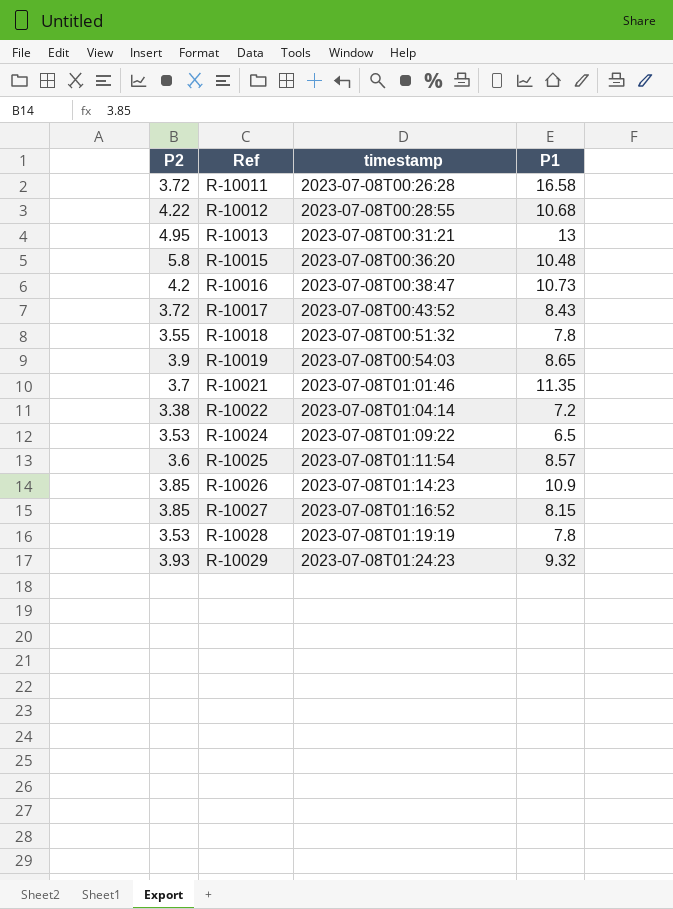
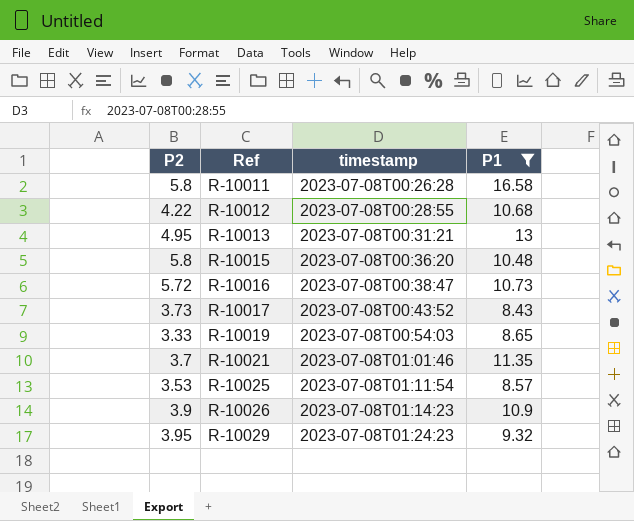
filter: none -> P1 >= 8.43
R-10011 | P2: 3.72 -> 5.8
R-10016 | P2: 4.2 -> 5.72
R-10017 | P2: 3.72 -> 3.73
R-10019 | P2: 3.9 -> 3.33
R-10025 | P2: 3.6 -> 3.53
R-10026 | P2: 3.85 -> 3.9
R-10029 | P2: 3.93 -> 3.95

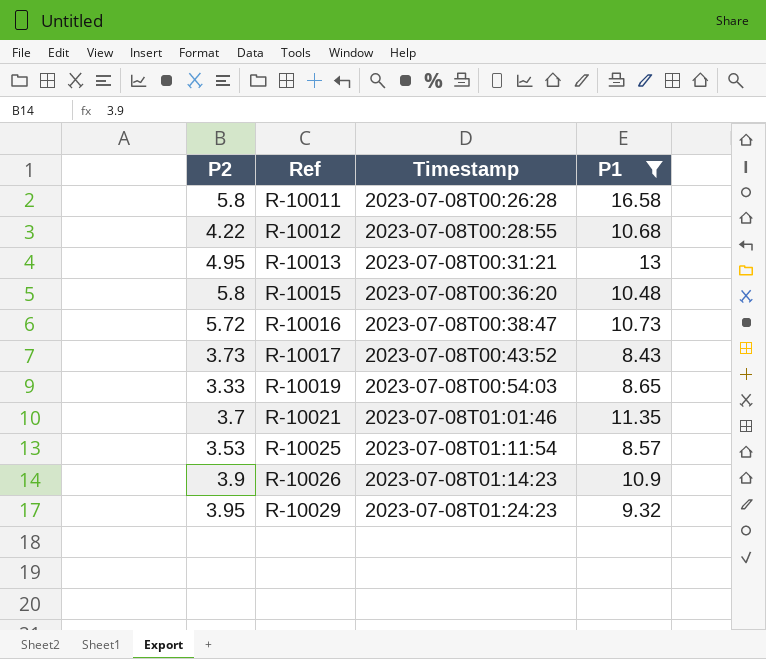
column name: timestamp -> Timestamp

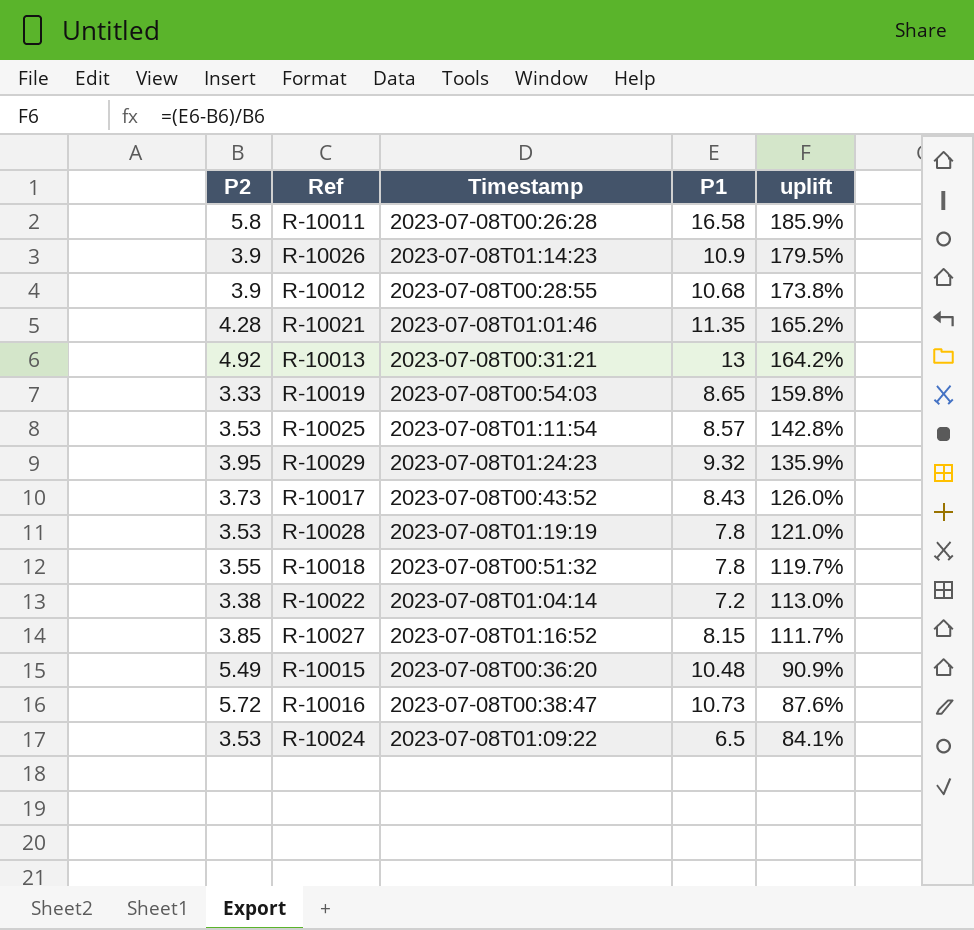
filter: P1 >= 8.43 -> none
row order: Ref ascending -> uplift descending
column uplift | formula: none -> ([P1] - [P2]) / [P2]
R-10012 | P2: 4.22 -> 3.9
R-10021 | P2: 3.7 -> 4.28
R-10013 | P2: 4.95 -> 4.92
R-10015 | P2: 5.8 -> 5.49

